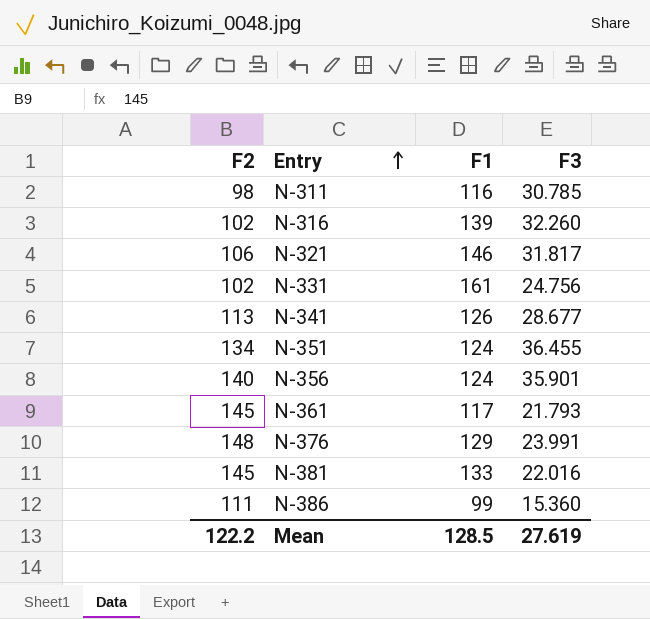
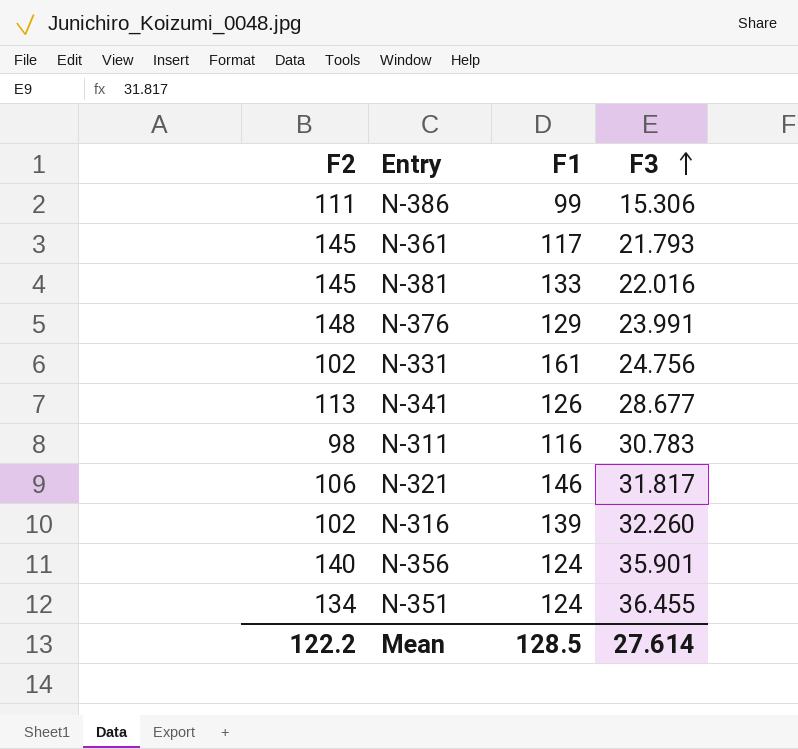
row order: Entry ascending -> F3 ascending
N-386 | F3: 15.360 -> 15.306
N-311 | F3: 30.785 -> 30.783
Mean | F3: 27.619 -> 27.614

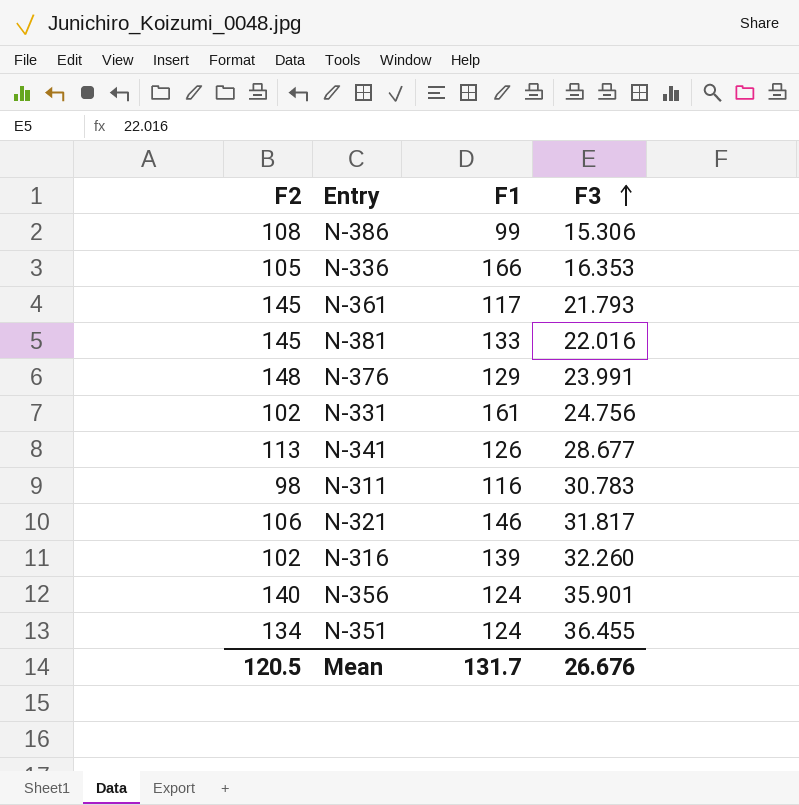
N-386 | F2: 111 -> 108
row N-336: none -> 105 | 166 | 16.353
Mean | F2: 122.2 -> 120.5
Mean | F1: 128.5 -> 131.7
Mean | F3: 27.614 -> 26.676

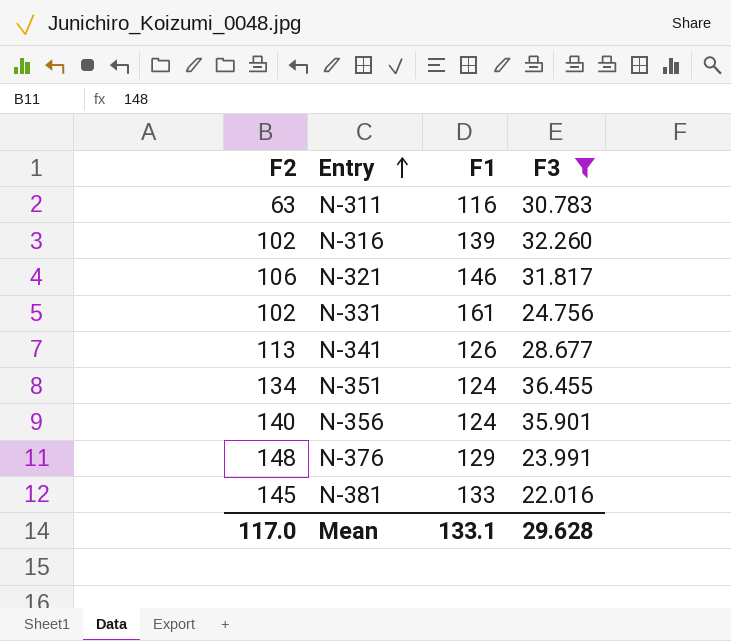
filter: none -> F3 >= 22.016
row order: F3 ascending -> Entry ascending
N-311 | F2: 98 -> 63
Mean | F2: 120.5 -> 117.0
Mean | F1: 131.7 -> 133.1
Mean | F3: 26.676 -> 29.628

